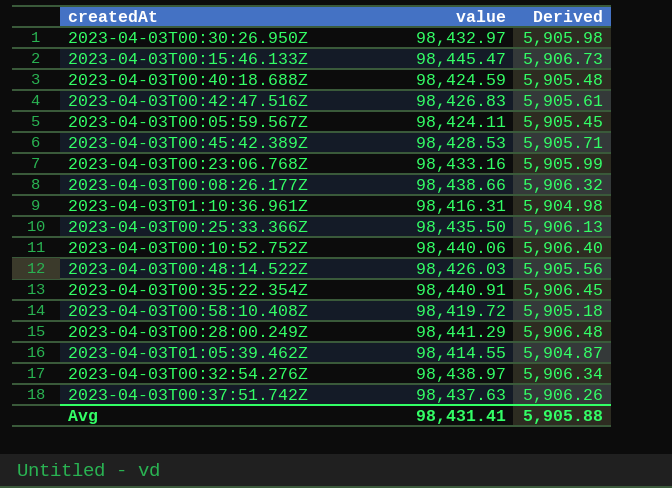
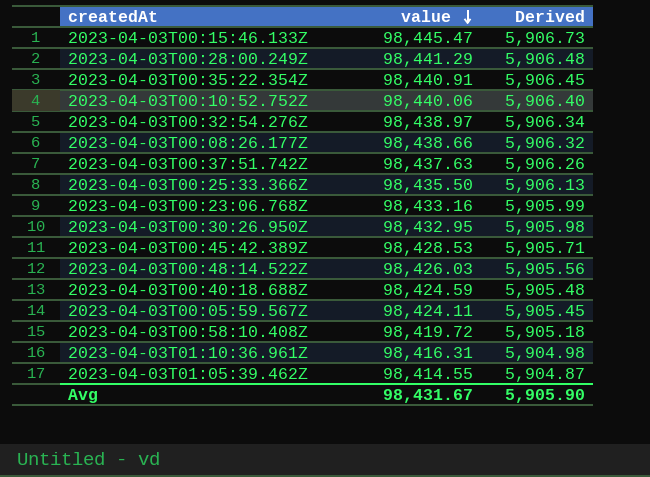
row order: none -> value descending
row 2023-04-03T00:42:47.516Z: 98,426.83 | 5,905.61 -> none
2023-04-03T00:30:26.950Z | value: 98,432.97 -> 98,432.95
Avg | value: 98,431.41 -> 98,431.67
Avg | Derived: 5,905.88 -> 5,905.90

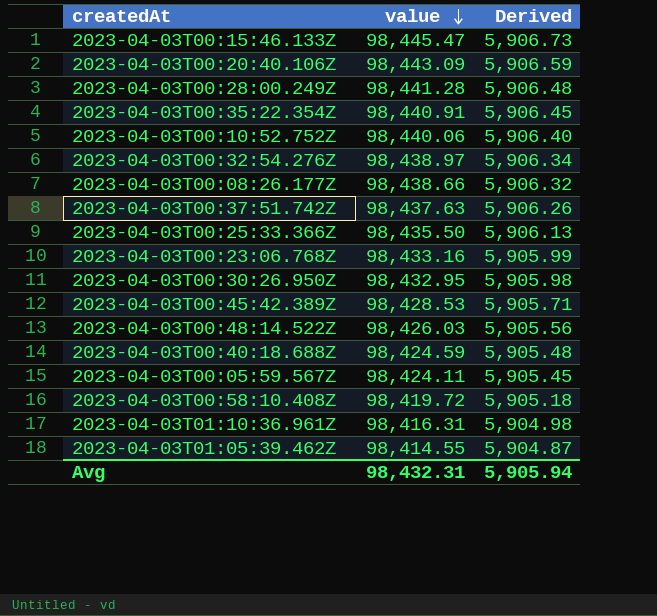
row 2023-04-03T00:20:40.106Z: none -> 98,443.09 | 5,906.59
2023-04-03T00:28:00.249Z | value: 98,441.29 -> 98,441.28
Avg | value: 98,431.67 -> 98,432.31
Avg | Derived: 5,905.90 -> 5,905.94

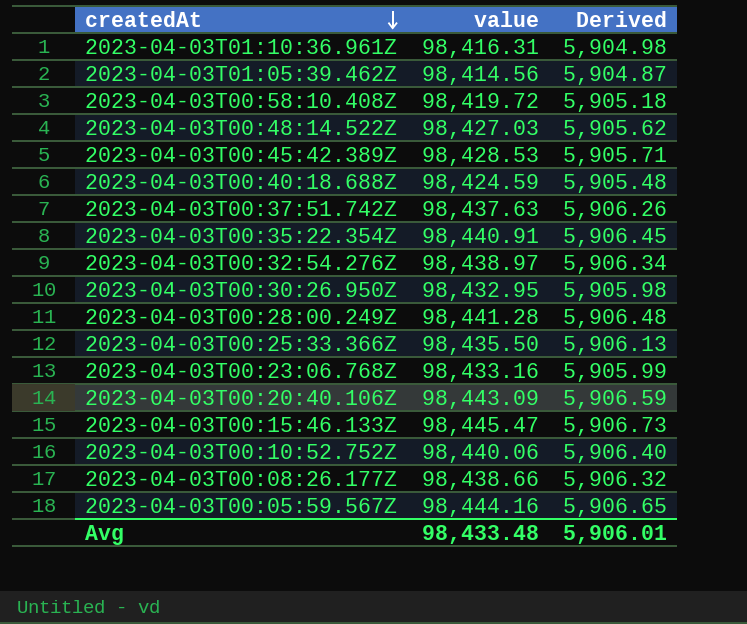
row order: value descending -> createdAt descending
2023-04-03T01:05:39.462Z | value: 98,414.55 -> 98,414.56
2023-04-03T00:48:14.522Z | value: 98,426.03 -> 98,427.03
2023-04-03T00:48:14.522Z | Derived: 5,905.56 -> 5,905.62
2023-04-03T00:05:59.567Z | value: 98,424.11 -> 98,444.16
2023-04-03T00:05:59.567Z | Derived: 5,905.45 -> 5,906.65
Avg | value: 98,432.31 -> 98,433.48
Avg | Derived: 5,905.94 -> 5,906.01

